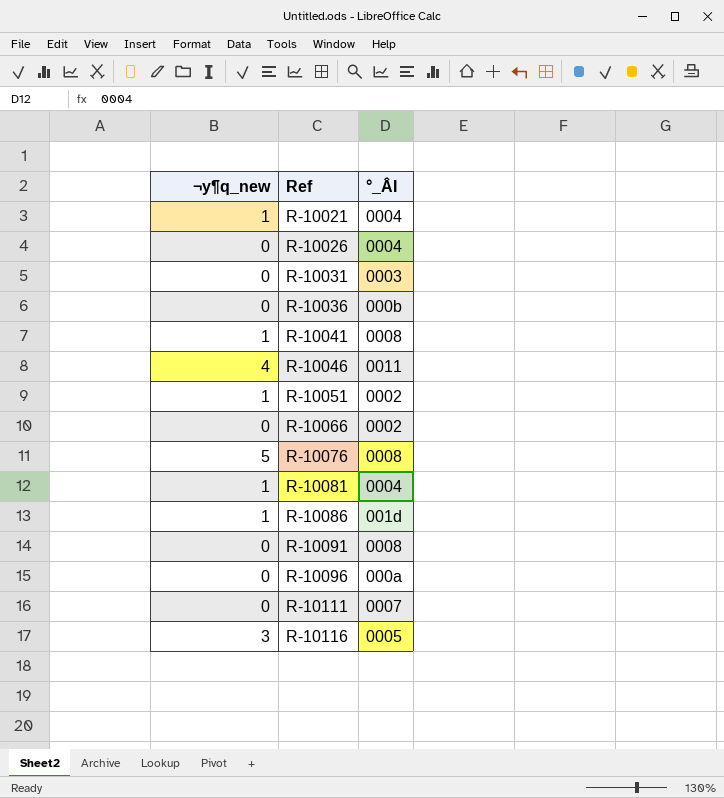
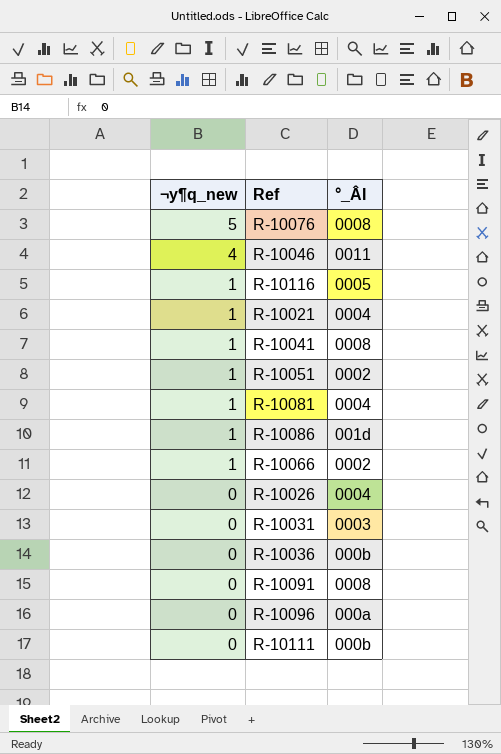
row order: Ref ascending -> ¬y¶q_new descending
R-10116 | ¬y¶q_new: 3 -> 1
R-10066 | ¬y¶q_new: 0 -> 1
R-10111 | °_ÂI: 0007 -> 000b

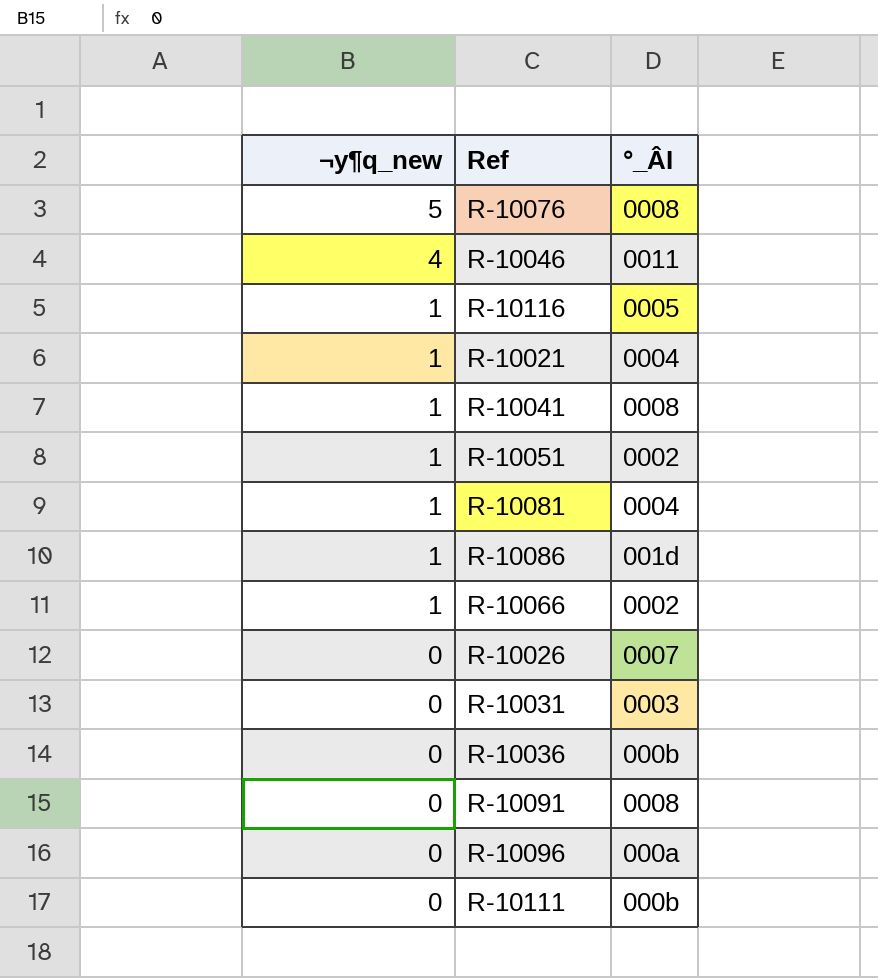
R-10026 | °_ÂI: 0004 -> 0007

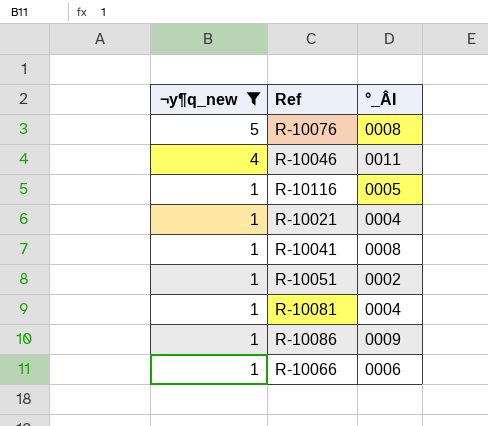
filter: none -> ¬y¶q_new != 0
R-10086 | °_ÂI: 001d -> 0009
R-10066 | °_ÂI: 0002 -> 0006

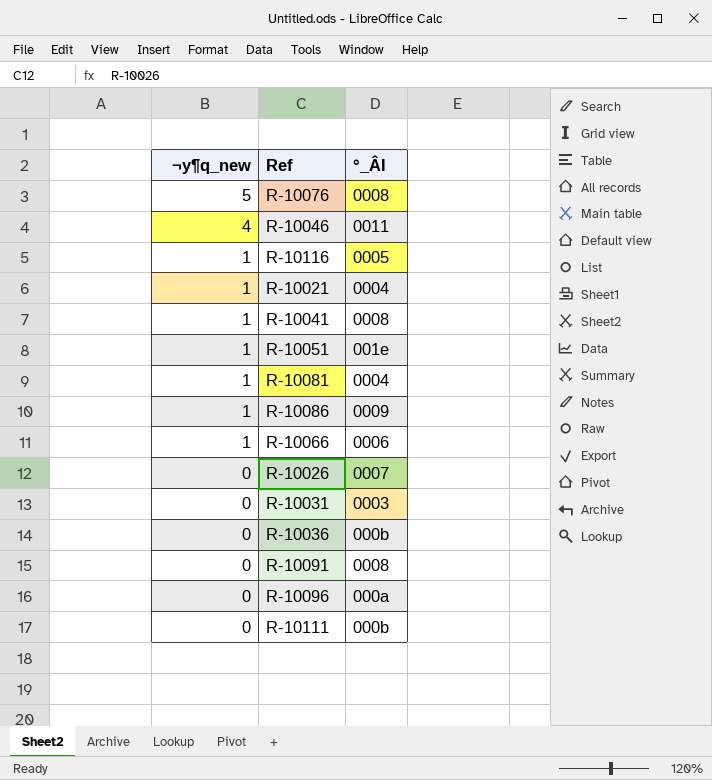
filter: ¬y¶q_new != 0 -> none
R-10051 | °_ÂI: 0002 -> 001e

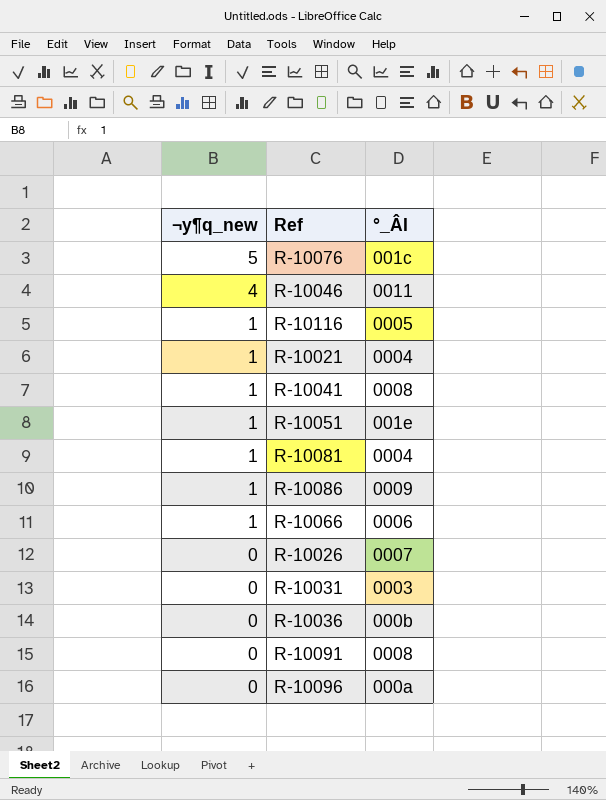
row R-10111: 0 | 000b -> none
R-10076 | °_ÂI: 0008 -> 001c

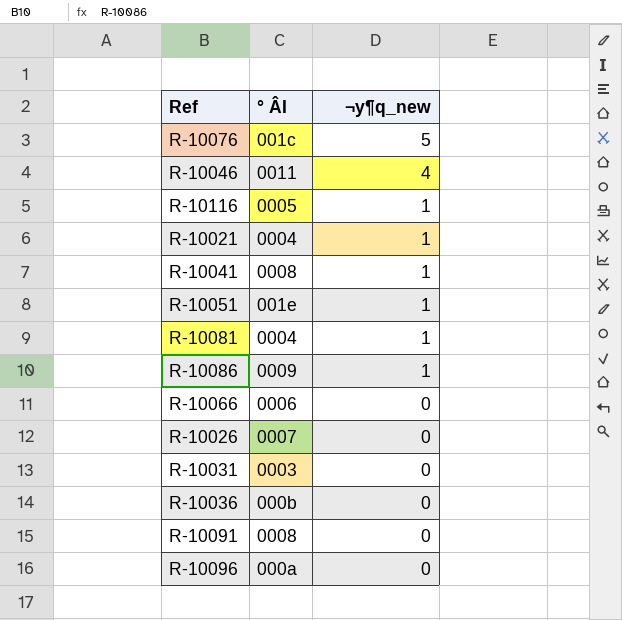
column name: °_ÂI -> ° ÂI
column ¬y¶q_new | position: 1 -> 3
R-10066 | ¬y¶q_new: 1 -> 0

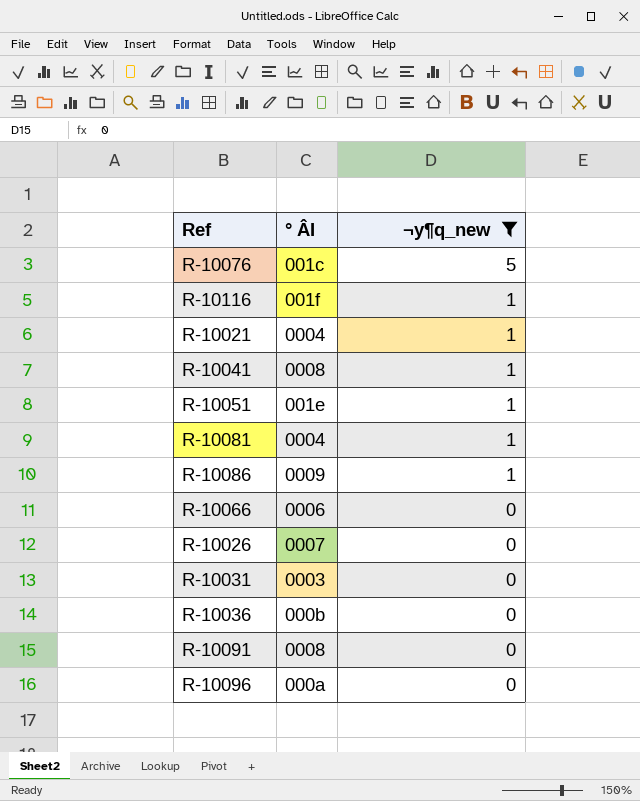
filter: none -> ¬y¶q_new != 4
R-10116 | ° ÂI: 0005 -> 001f

